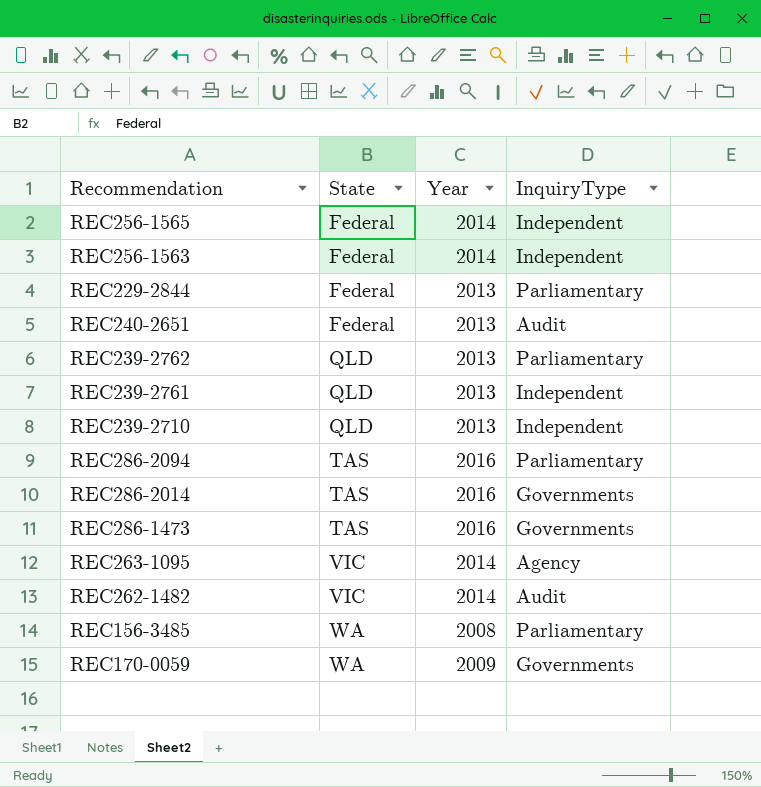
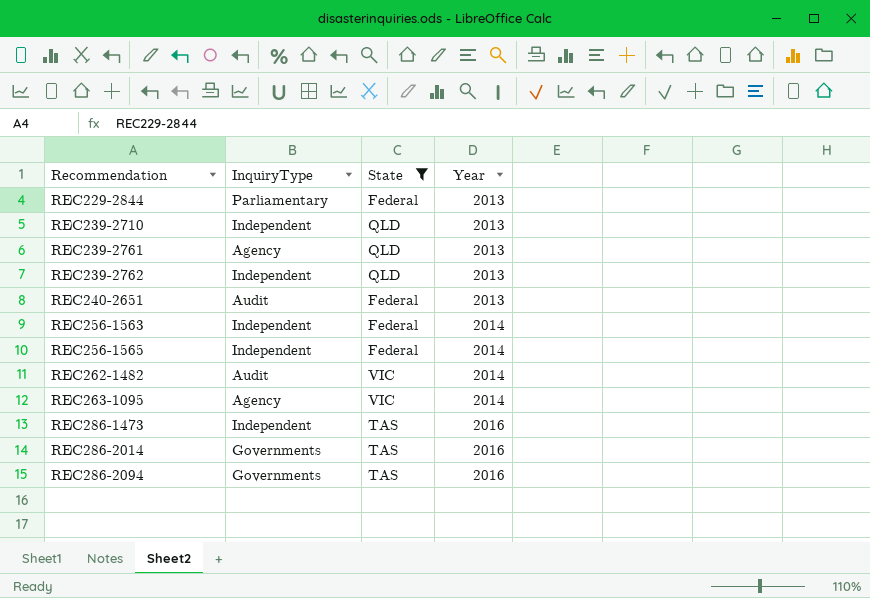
filter: none -> State != WA
row order: State ascending -> Recommendation ascending
column InquiryType | position: 4 -> 2
REC239-2761 | InquiryType: Independent -> Agency
REC239-2762 | InquiryType: Parliamentary -> Independent
REC286-1473 | InquiryType: Governments -> Independent
REC286-2094 | InquiryType: Parliamentary -> Governments

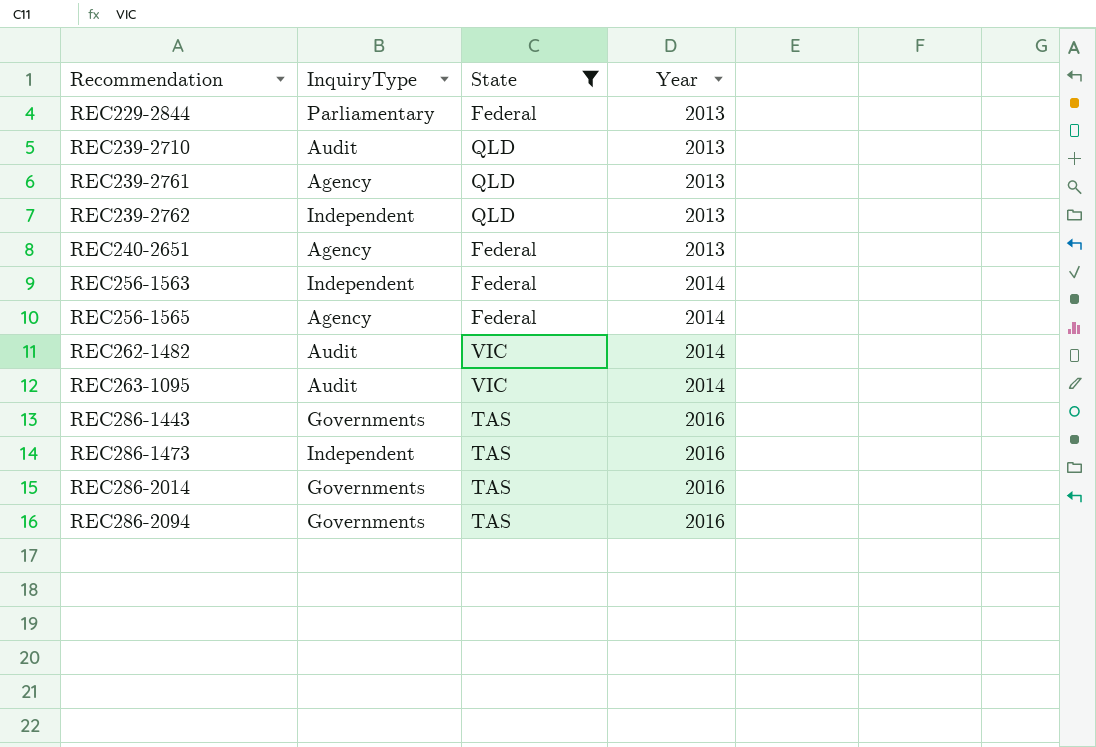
REC239-2710 | InquiryType: Independent -> Audit
REC240-2651 | InquiryType: Audit -> Agency
REC256-1565 | InquiryType: Independent -> Agency
REC263-1095 | InquiryType: Agency -> Audit
row REC286-1443: none -> Governments | TAS | 2016

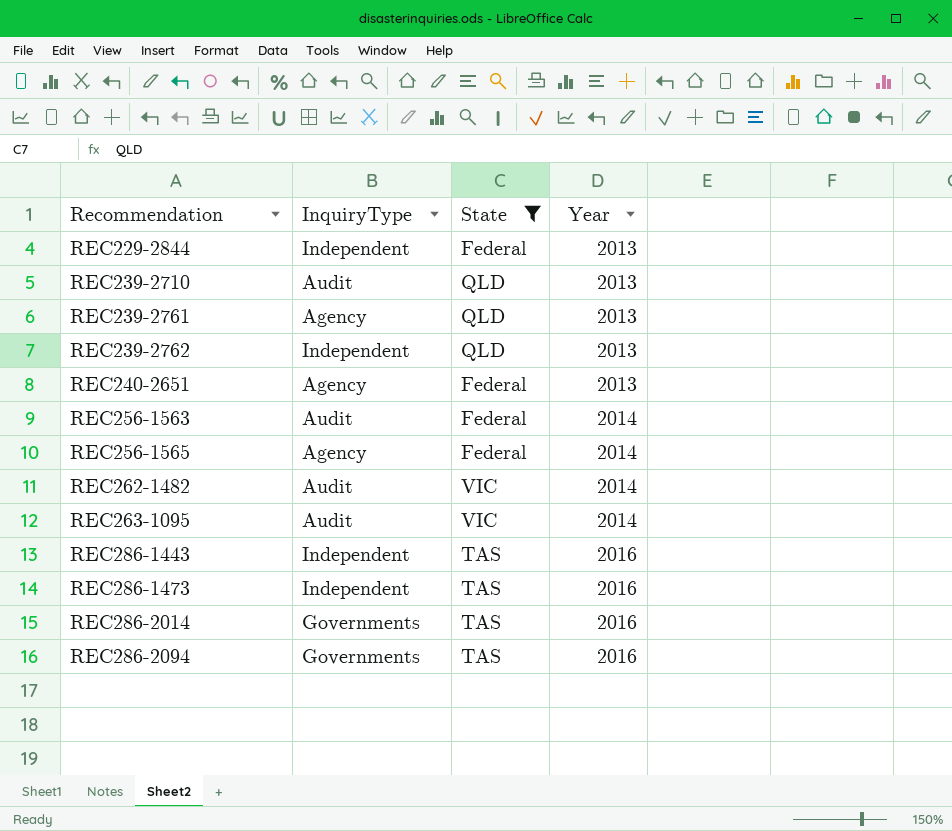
REC229-2844 | InquiryType: Parliamentary -> Independent
REC256-1563 | InquiryType: Independent -> Audit
REC286-1443 | InquiryType: Governments -> Independent

